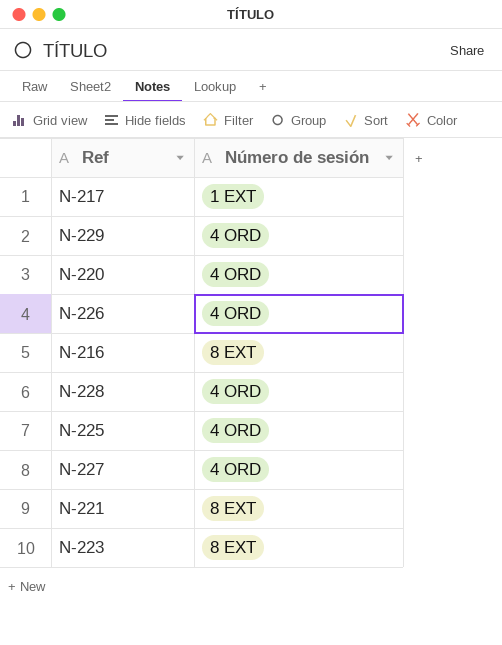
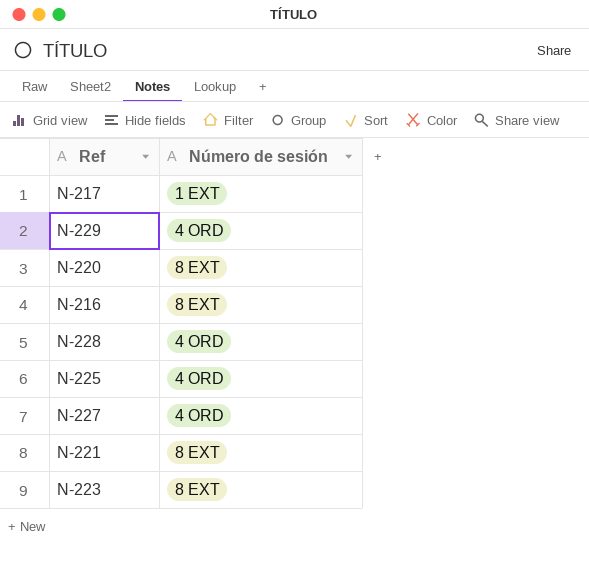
row N-226: 4 ORD -> none
N-220 | Número de sesión: 4 ORD -> 8 EXT

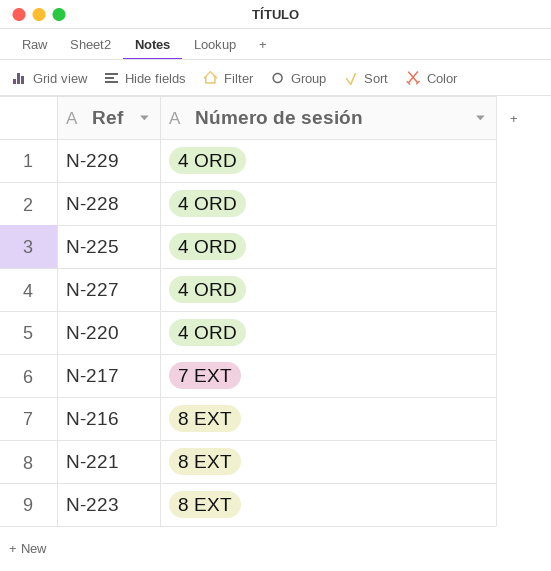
row order: none -> Número de sesión ascending
N-220 | Número de sesión: 8 EXT -> 4 ORD
N-217 | Número de sesión: 1 EXT -> 7 EXT

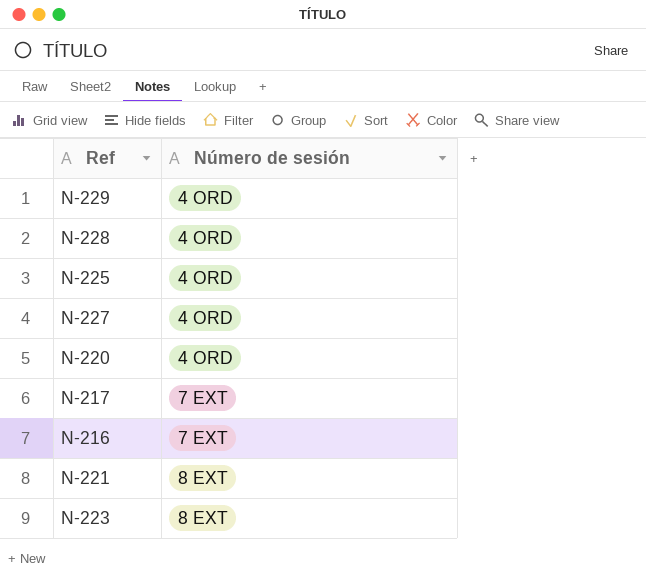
N-216 | Número de sesión: 8 EXT -> 7 EXT

